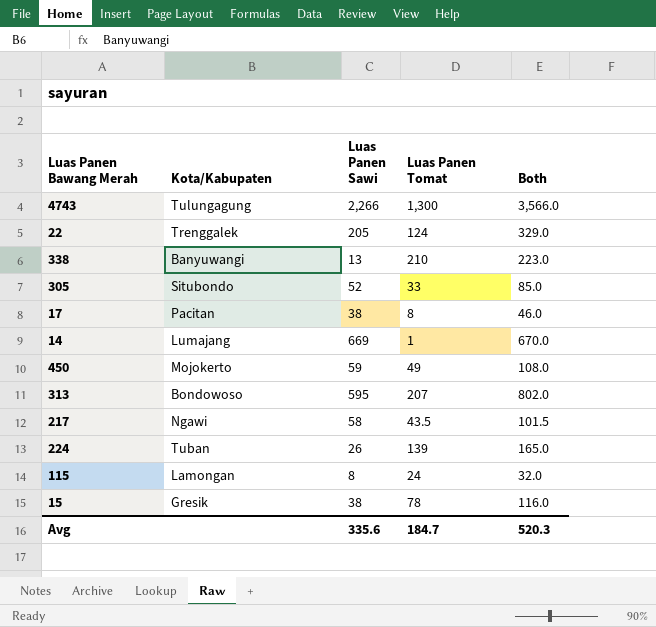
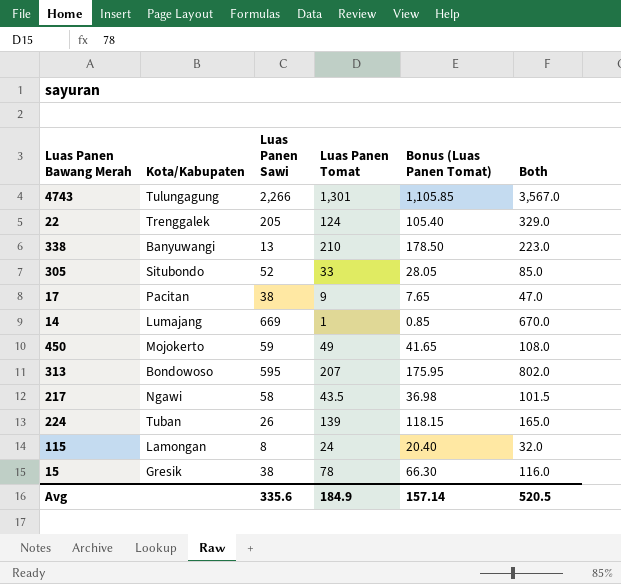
column Bonus (Luas Panen Tomat) | formula: none -> [Luas Panen Tomat] * 0.85
4743 | Luas Panen Tomat: 1,300 -> 1,301
4743 | Both: 3,566.0 -> 3,567.0
17 | Luas Panen Tomat: 8 -> 9
17 | Both: 46.0 -> 47.0
Avg | Luas Panen Tomat: 184.7 -> 184.9
Avg | Both: 520.3 -> 520.5

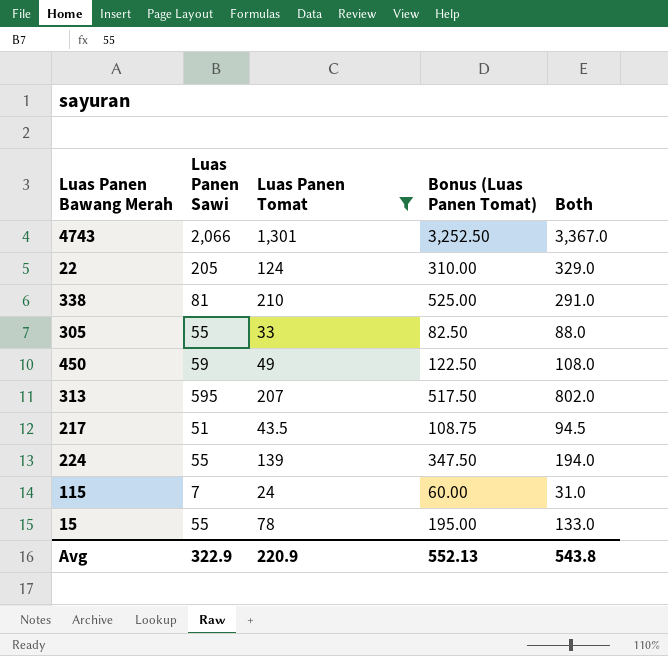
filter: none -> Luas Panen Tomat >= 24
column Kota/Kabupaten | position: 2 -> none
column Bonus (Luas Panen Tomat) | formula: [Luas Panen Tomat] * 0.85 -> [Luas Panen Tomat] * 2.5
4743 | Luas Panen Sawi: 2,266 -> 2,066
4743 | Both: 3,567.0 -> 3,367.0
338 | Luas Panen Sawi: 13 -> 81
338 | Both: 223.0 -> 291.0
305 | Luas Panen Sawi: 52 -> 55
305 | Both: 85.0 -> 88.0
217 | Luas Panen Sawi: 58 -> 51
217 | Both: 101.5 -> 94.5
224 | Luas Panen Sawi: 26 -> 55
224 | Both: 165.0 -> 194.0
115 | Luas Panen Sawi: 8 -> 7
115 | Both: 32.0 -> 31.0
15 | Luas Panen Sawi: 38 -> 55
15 | Both: 116.0 -> 133.0
Avg | Luas Panen Sawi: 335.6 -> 322.9
Avg | Luas Panen Tomat: 184.9 -> 220.9
Avg | Bonus (Luas Panen Tomat): 157.14 -> 552.13
Avg | Both: 520.5 -> 543.8

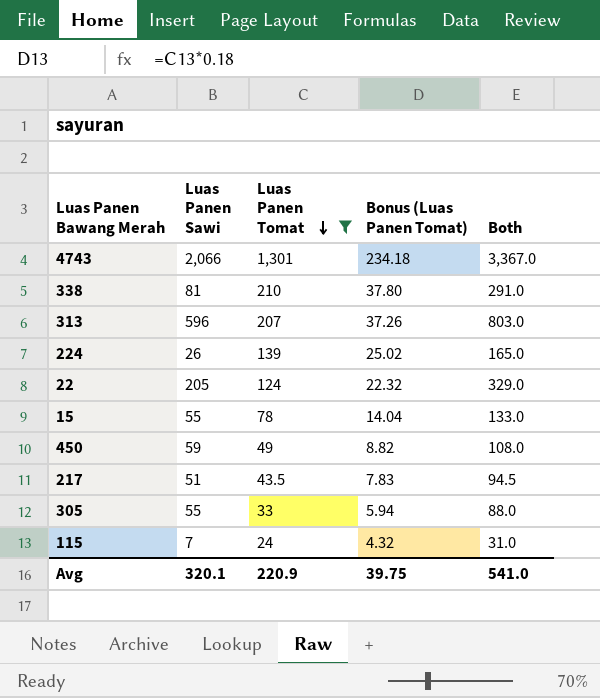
row order: none -> Luas Panen Tomat descending
column Bonus (Luas Panen Tomat) | formula: [Luas Panen Tomat] * 2.5 -> [Luas Panen Tomat] * 0.18
313 | Luas Panen Sawi: 595 -> 596
313 | Both: 802.0 -> 803.0
224 | Luas Panen Sawi: 55 -> 26
224 | Both: 194.0 -> 165.0
Avg | Luas Panen Sawi: 322.9 -> 320.1
Avg | Bonus (Luas Panen Tomat): 552.13 -> 39.75
Avg | Both: 543.8 -> 541.0

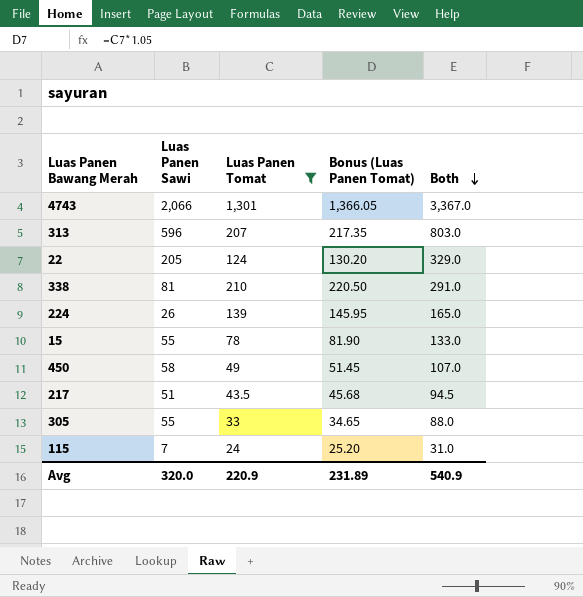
row order: Luas Panen Tomat descending -> Both descending
column Bonus (Luas Panen Tomat) | formula: [Luas Panen Tomat] * 0.18 -> [Luas Panen Tomat] * 1.05
450 | Luas Panen Sawi: 59 -> 58
450 | Both: 108.0 -> 107.0
Avg | Luas Panen Sawi: 320.1 -> 320.0
Avg | Bonus (Luas Panen Tomat): 39.75 -> 231.89
Avg | Both: 541.0 -> 540.9

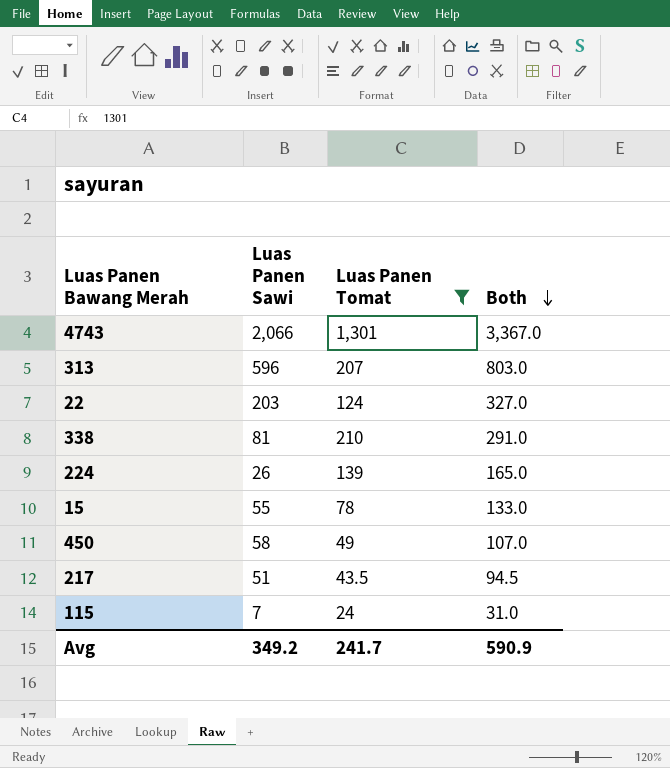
column Bonus (Luas Panen Tomat) | formula: [Luas Panen Tomat] * 1.05 -> none
row 305: 55 | 33 | 34.65 | 88.0 -> none
22 | Luas Panen Sawi: 205 -> 203
22 | Both: 329.0 -> 327.0
Avg | Luas Panen Sawi: 320.0 -> 349.2
Avg | Luas Panen Tomat: 220.9 -> 241.7
Avg | Both: 540.9 -> 590.9

